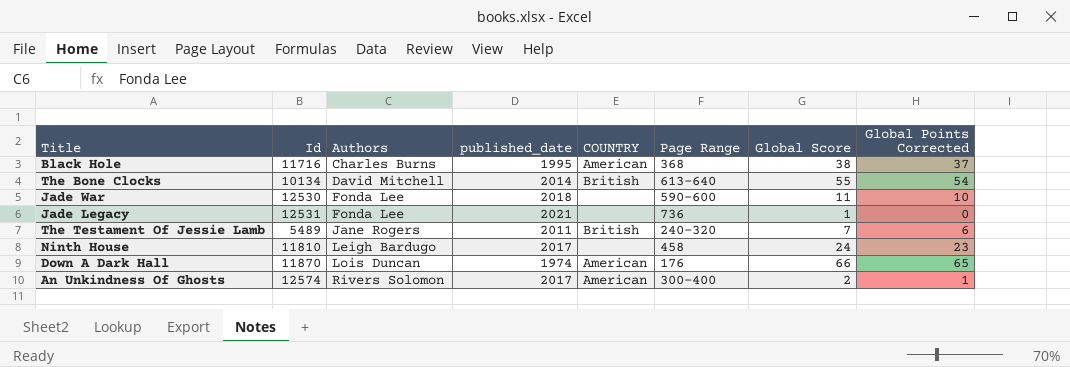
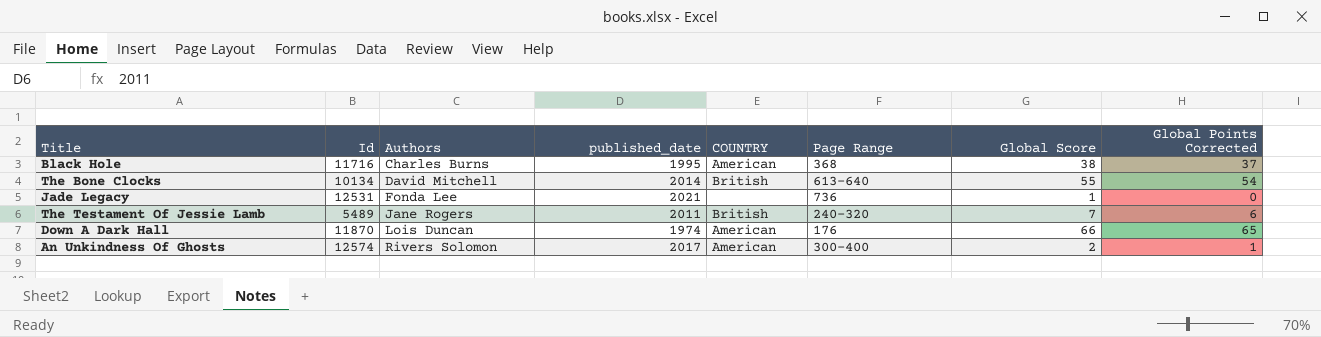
row Jade War: 12530 | Fonda Lee | 2018 | none | 590-600 | 11 | 10 -> none
row Ninth House: 11810 | Leigh Bardugo | 2017 | none | 458 | 24 | 23 -> none

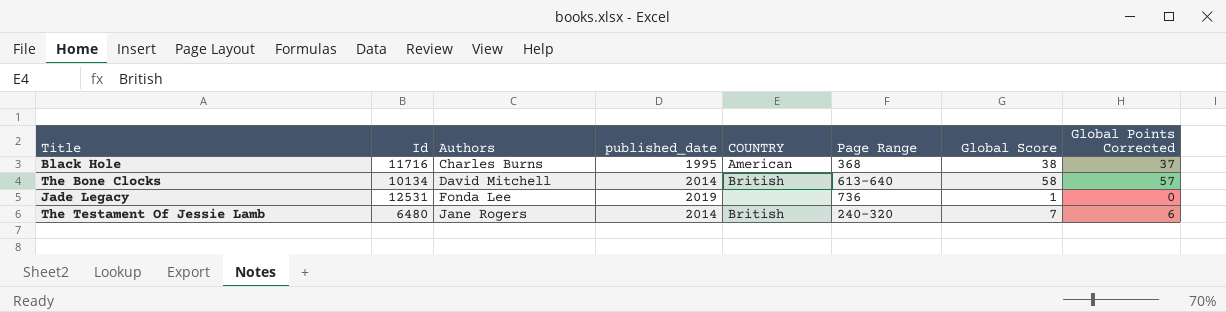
row Down A Dark Hall: 11870 | Lois Duncan | 1974 | American | 176 | 66 | 65 -> none
row An Unkindness Of Ghosts: 12574 | Rivers Solomon | 2017 | American | 300-400 | 2 | 1 -> none
The Bone Clocks | Global Score: 55 -> 58
The Bone Clocks | Global Points Corrected: 54 -> 57
Jade Legacy | published_date: 2021 -> 2019
The Testament Of Jessie Lamb | Id: 5489 -> 6480
The Testament Of Jessie Lamb | published_date: 2011 -> 2014

